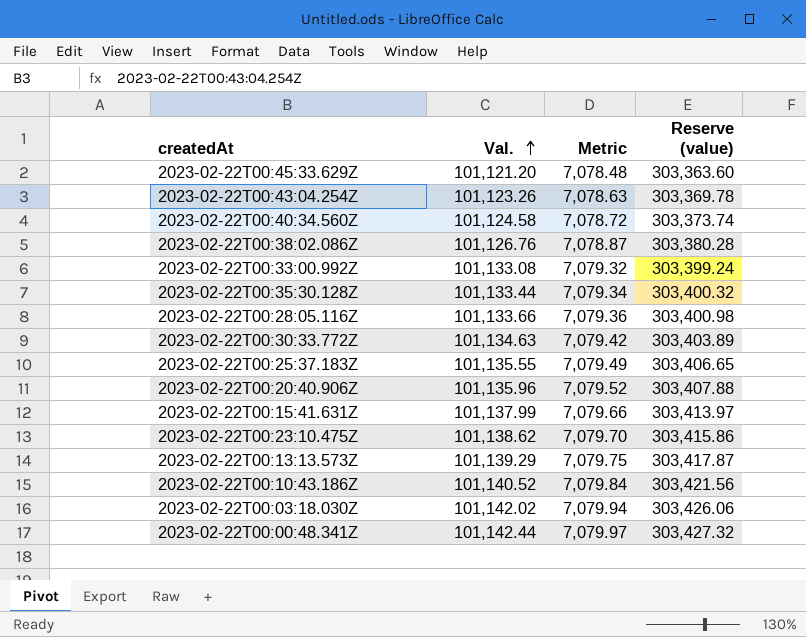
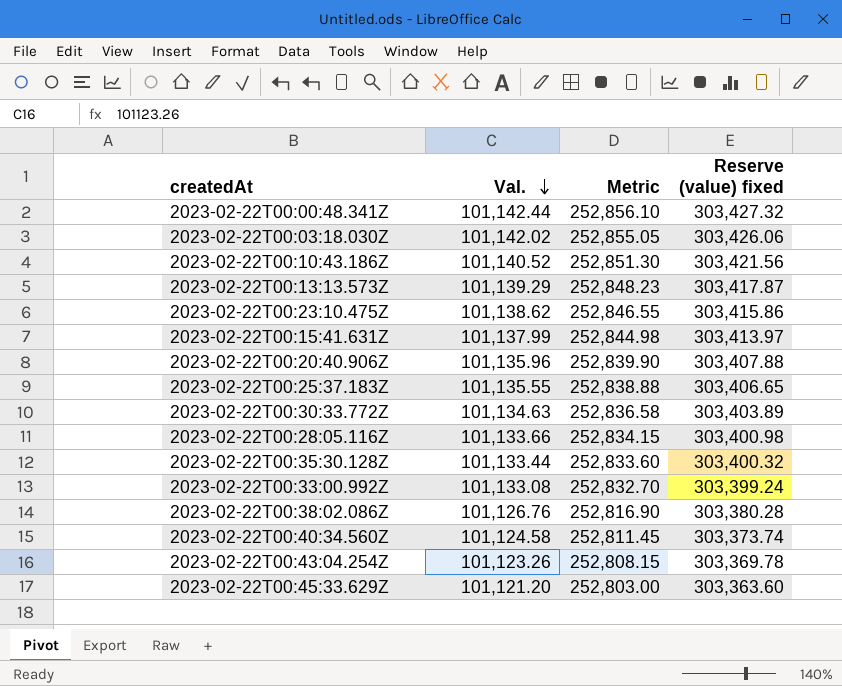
row order: Val. ascending -> Val. descending
column Metric | formula: [Val.] * 0.07 -> [Val.] * 2.5
column name: Reserve (value) -> Reserve (value) fixed

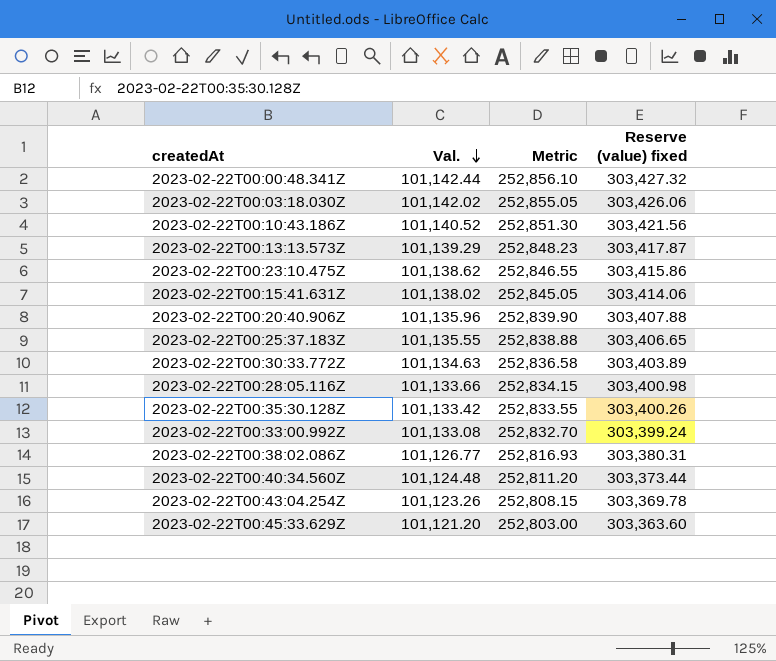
2023-02-22T00:15:41.631Z | Val.: 101,137.99 -> 101,138.02
2023-02-22T00:15:41.631Z | Metric: 252,844.98 -> 252,845.05
2023-02-22T00:15:41.631Z | Reserve (value) fixed: 303,413.97 -> 303,414.06
2023-02-22T00:35:30.128Z | Val.: 101,133.44 -> 101,133.42
2023-02-22T00:35:30.128Z | Metric: 252,833.60 -> 252,833.55
2023-02-22T00:35:30.128Z | Reserve (value) fixed: 303,400.32 -> 303,400.26
2023-02-22T00:38:02.086Z | Val.: 101,126.76 -> 101,126.77
2023-02-22T00:38:02.086Z | Metric: 252,816.90 -> 252,816.93
2023-02-22T00:38:02.086Z | Reserve (value) fixed: 303,380.28 -> 303,380.31
2023-02-22T00:40:34.560Z | Val.: 101,124.58 -> 101,124.48
2023-02-22T00:40:34.560Z | Metric: 252,811.45 -> 252,811.20
2023-02-22T00:40:34.560Z | Reserve (value) fixed: 303,373.74 -> 303,373.44

